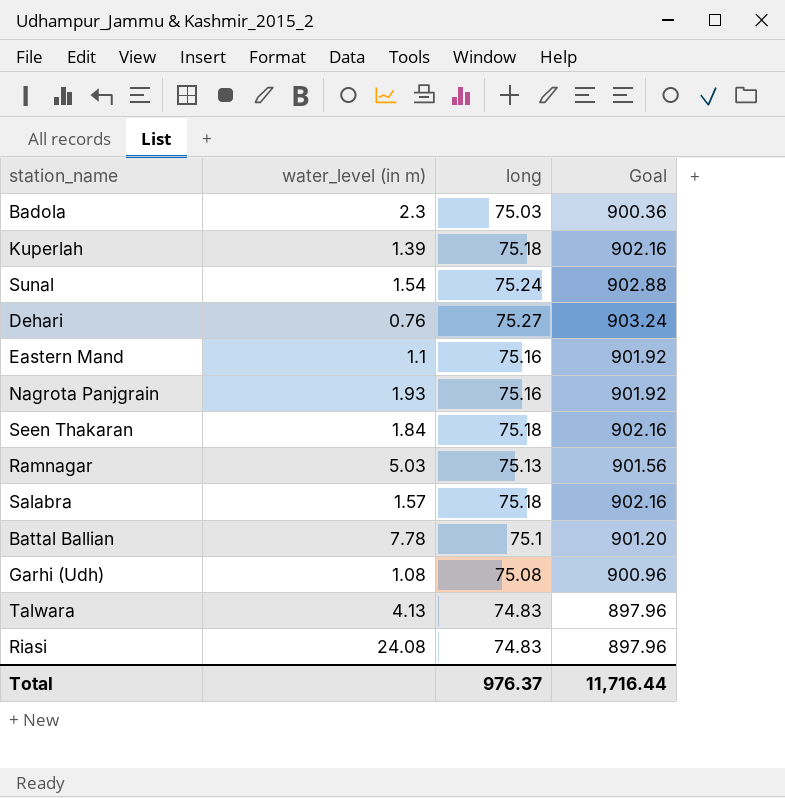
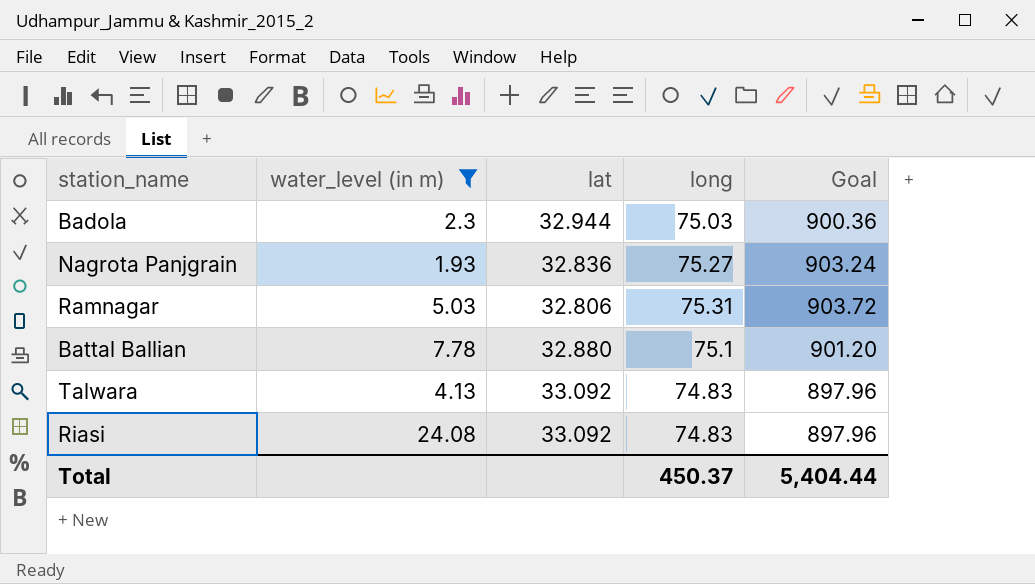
filter: none -> water_level (in m) >= 1.93
column lat | position: none -> 3
Nagrota Panjgrain | long: 75.16 -> 75.27
Nagrota Panjgrain | Goal: 901.92 -> 903.24
Ramnagar | long: 75.13 -> 75.31
Ramnagar | Goal: 901.56 -> 903.72
Total | long: 976.37 -> 450.37
Total | Goal: 11,716.44 -> 5,404.44

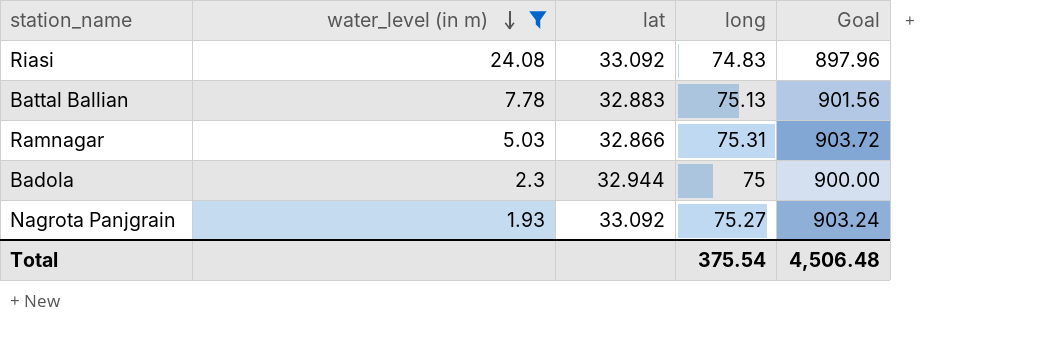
row order: none -> water_level (in m) descending
row Talwara: 4.13 | 33.092 | 74.83 | 897.96 -> none
Battal Ballian | lat: 32.880 -> 32.883
Battal Ballian | long: 75.1 -> 75.13
Battal Ballian | Goal: 901.20 -> 901.56
Ramnagar | lat: 32.806 -> 32.866
Badola | long: 75.03 -> 75
Badola | Goal: 900.36 -> 900.00
Nagrota Panjgrain | lat: 32.836 -> 33.092
Total | long: 450.37 -> 375.54
Total | Goal: 5,404.44 -> 4,506.48

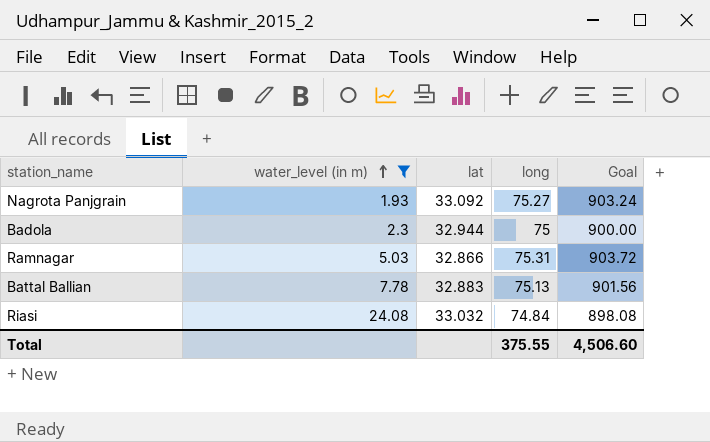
row order: water_level (in m) descending -> water_level (in m) ascending
Riasi | lat: 33.092 -> 33.032
Riasi | long: 74.83 -> 74.84
Riasi | Goal: 897.96 -> 898.08
Total | long: 375.54 -> 375.55
Total | Goal: 4,506.48 -> 4,506.60

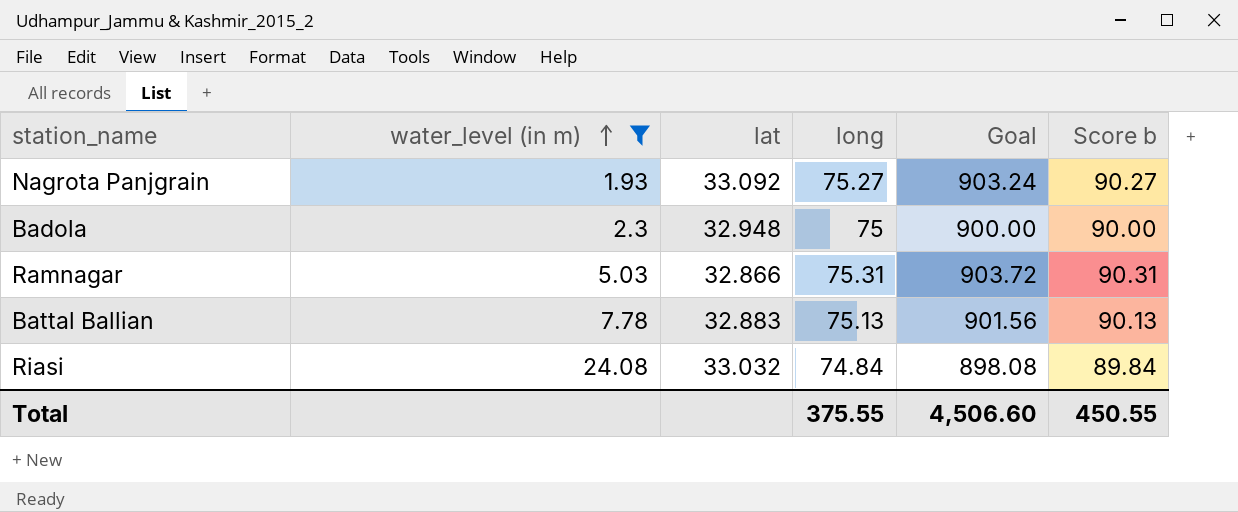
column Score b | formula: none -> [long] + 15
Badola | lat: 32.944 -> 32.948

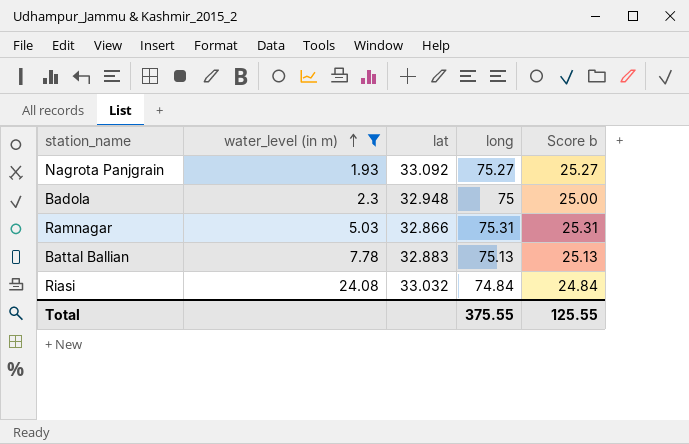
column Goal | formula: [long] * 12 -> none
column Score b | formula: [long] + 15 -> [long] - 50
Total | Score b: 450.55 -> 125.55

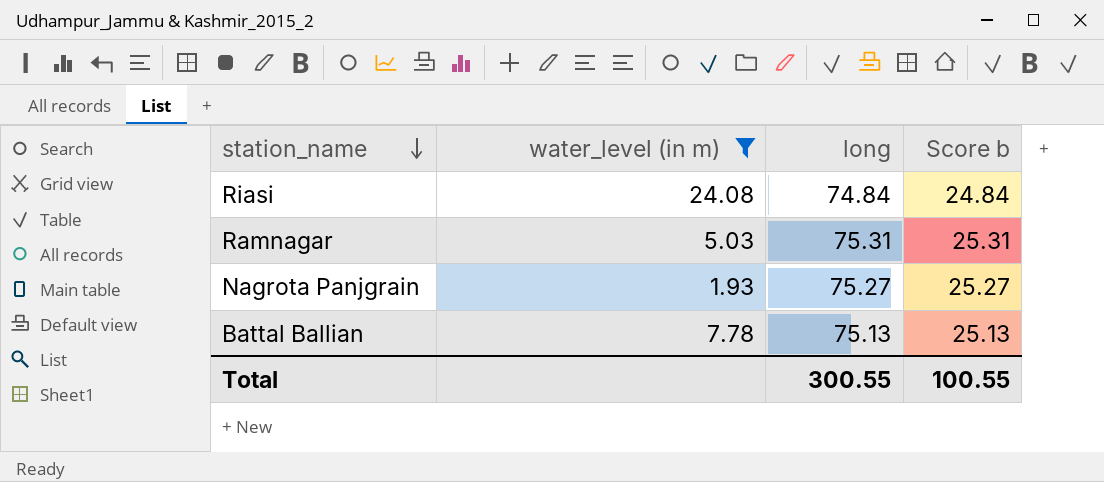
row order: water_level (in m) ascending -> station_name descending
column lat | position: 3 -> none
row Badola: 2.3 | 32.948 | 75 | 25.00 -> none
Total | long: 375.55 -> 300.55
Total | Score b: 125.55 -> 100.55

